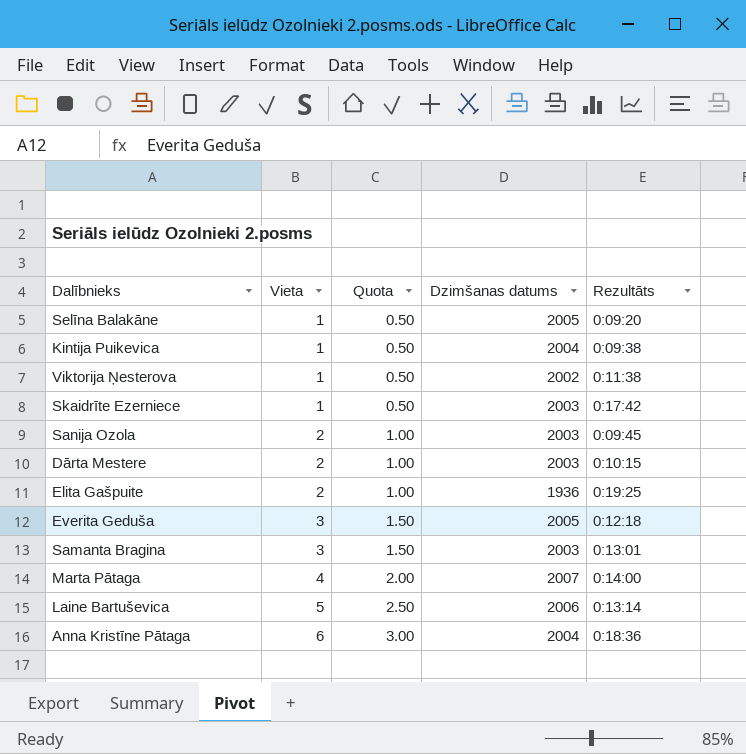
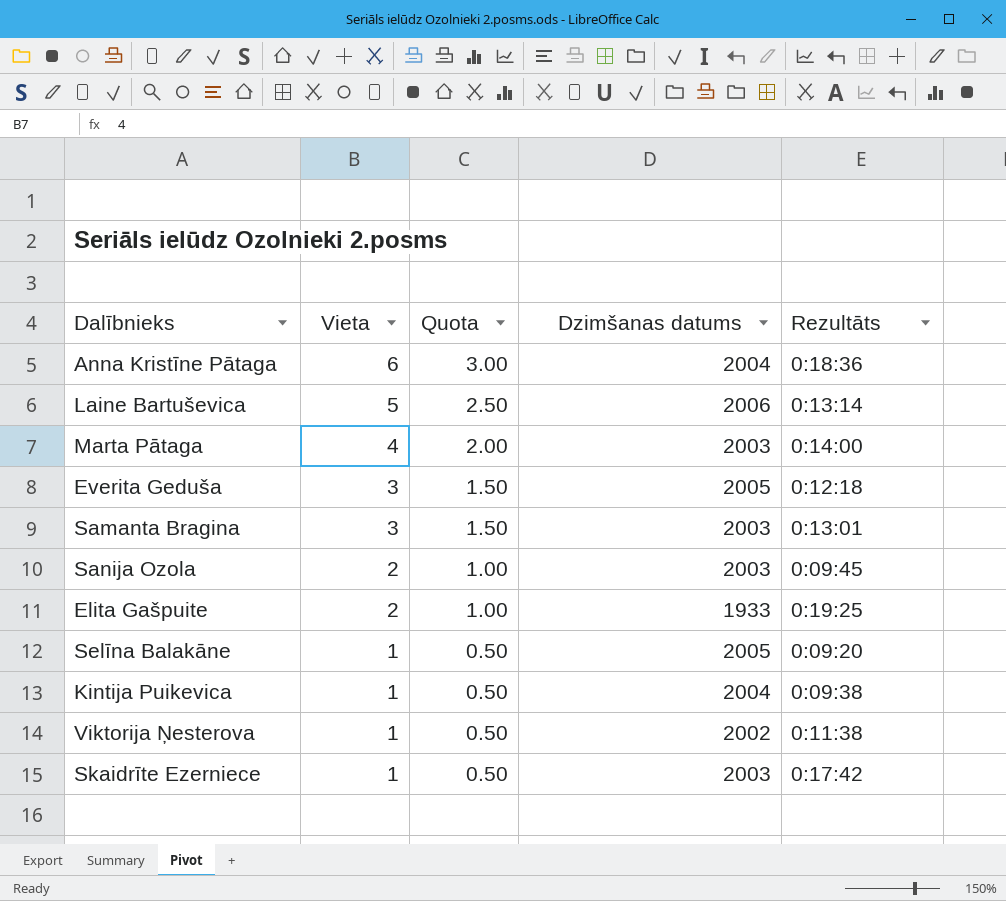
row order: Vieta ascending -> Vieta descending
row Dārta Mestere: 2 | 1.00 | 2003 | 0:10:15 -> none
Marta Pātaga | Dzimšanas datums: 2007 -> 2003
Elita Gašpuite | Dzimšanas datums: 1936 -> 1933

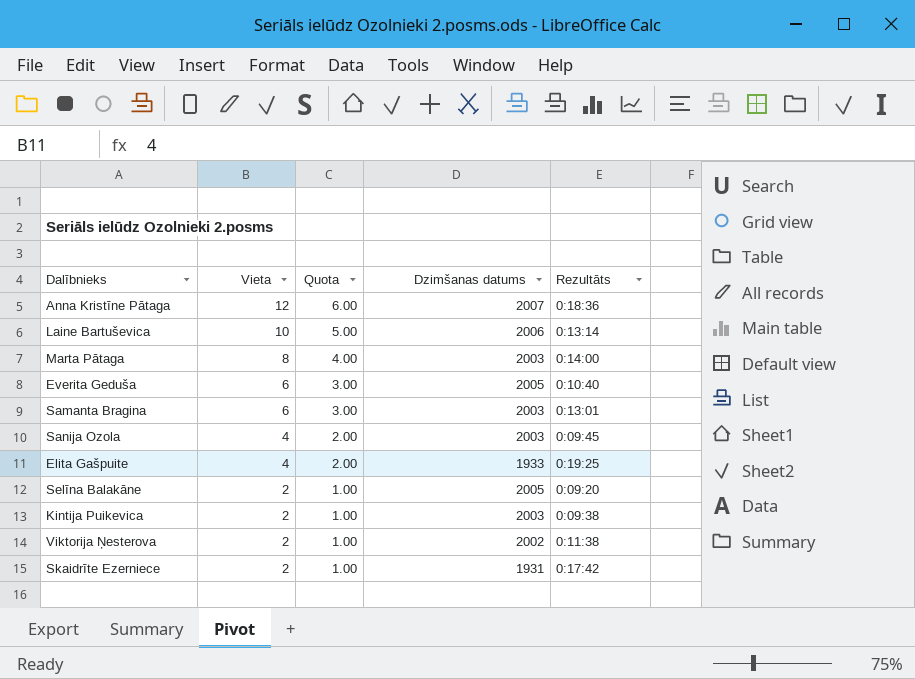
Anna Kristīne Pātaga | Vieta: 6 -> 12
Anna Kristīne Pātaga | Quota: 3.00 -> 6.00
Anna Kristīne Pātaga | Dzimšanas datums: 2004 -> 2007
Laine Bartuševica | Vieta: 5 -> 10
Laine Bartuševica | Quota: 2.50 -> 5.00
Marta Pātaga | Vieta: 4 -> 8
Marta Pātaga | Quota: 2.00 -> 4.00
Everita Geduša | Vieta: 3 -> 6
Everita Geduša | Quota: 1.50 -> 3.00
Everita Geduša | Rezultāts: 0:12:18 -> 0:10:40
Samanta Bragina | Vieta: 3 -> 6
Samanta Bragina | Quota: 1.50 -> 3.00
Sanija Ozola | Vieta: 2 -> 4
Sanija Ozola | Quota: 1.00 -> 2.00
Elita Gašpuite | Vieta: 2 -> 4
Elita Gašpuite | Quota: 1.00 -> 2.00
Selīna Balakāne | Vieta: 1 -> 2
Selīna Balakāne | Quota: 0.50 -> 1.00
Kintija Puikevica | Vieta: 1 -> 2
Kintija Puikevica | Quota: 0.50 -> 1.00
Kintija Puikevica | Dzimšanas datums: 2004 -> 2003
Viktorija Ņesterova | Vieta: 1 -> 2
Viktorija Ņesterova | Quota: 0.50 -> 1.00
Skaidrīte Ezerniece | Vieta: 1 -> 2
Skaidrīte Ezerniece | Quota: 0.50 -> 1.00
Skaidrīte Ezerniece | Dzimšanas datums: 2003 -> 1931

